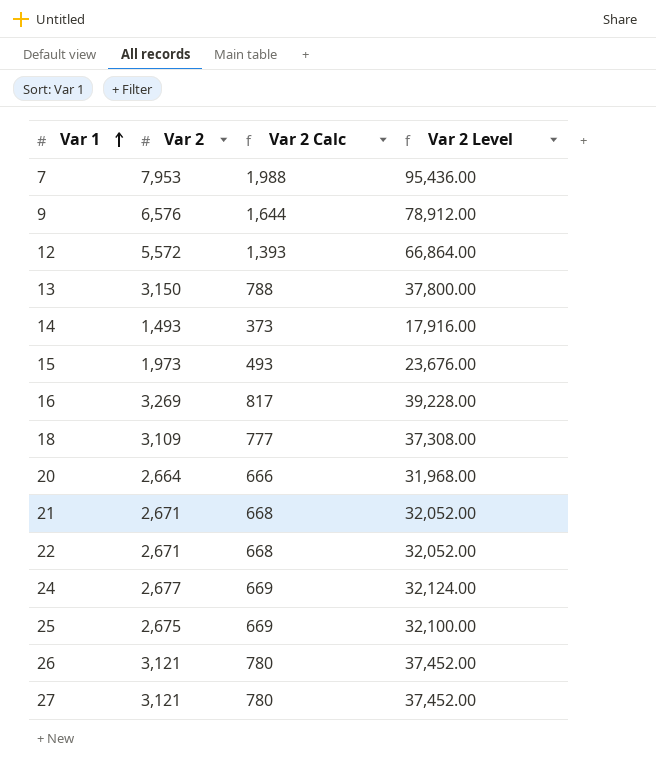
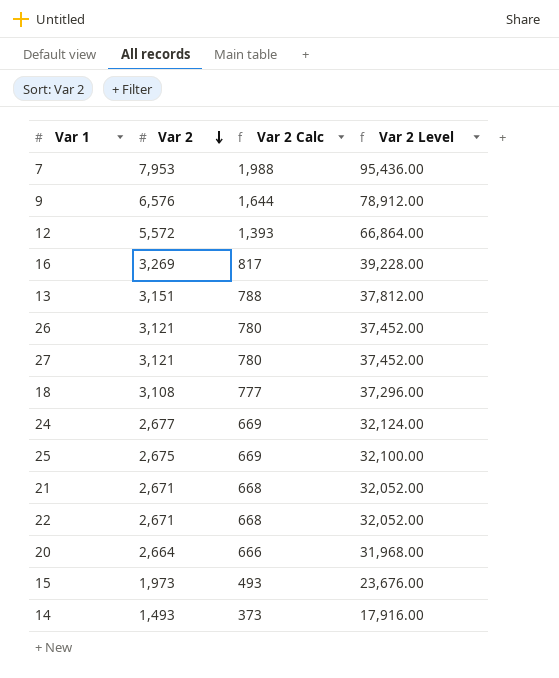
row order: Var 1 ascending -> Var 2 descending
13 | Var 2: 3,150 -> 3,151
13 | Var 2 Level: 37,800.00 -> 37,812.00
18 | Var 2: 3,109 -> 3,108
18 | Var 2 Level: 37,308.00 -> 37,296.00

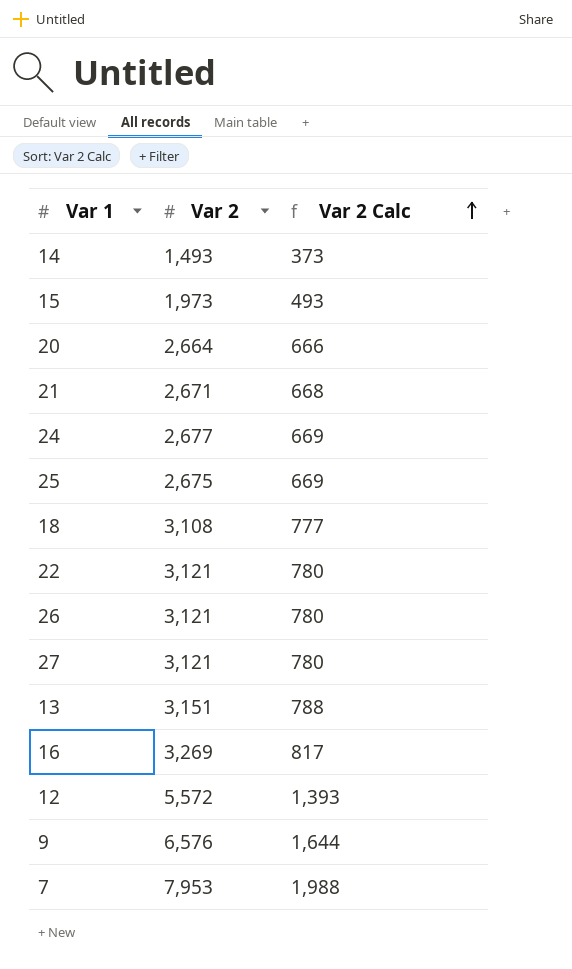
row order: Var 2 descending -> Var 2 Calc ascending
column Var 2 Level | formula: [Var 2] * 12 -> none
22 | Var 2: 2,671 -> 3,121
22 | Var 2 Calc: 668 -> 780

